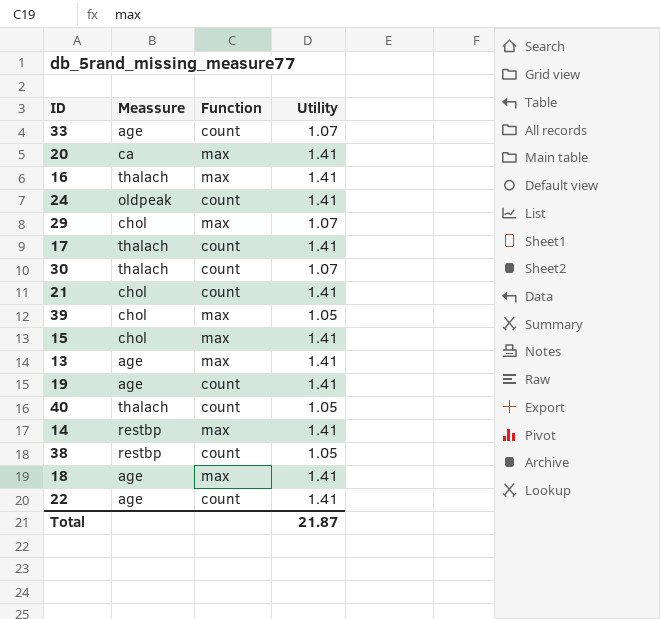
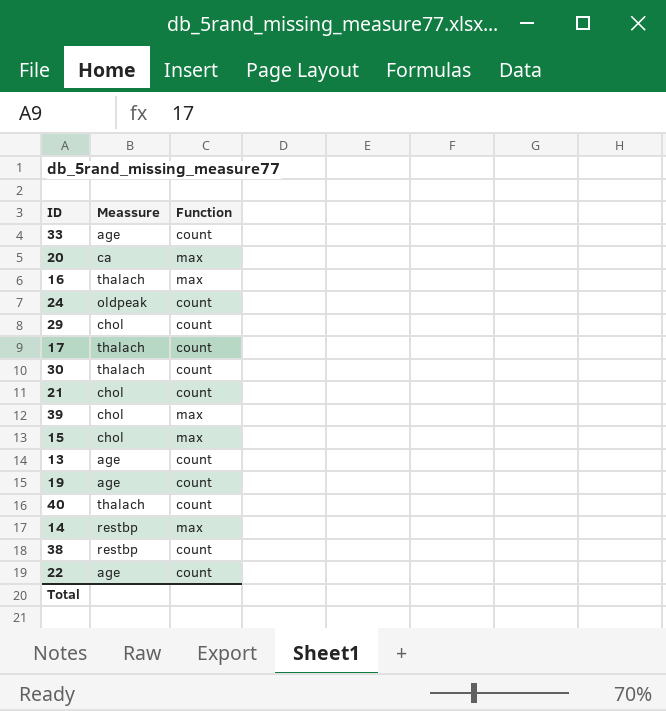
column Utility | position: 4 -> none
row 18: age | max | 1.41 -> none
29 | Function: max -> count
13 | Function: max -> count

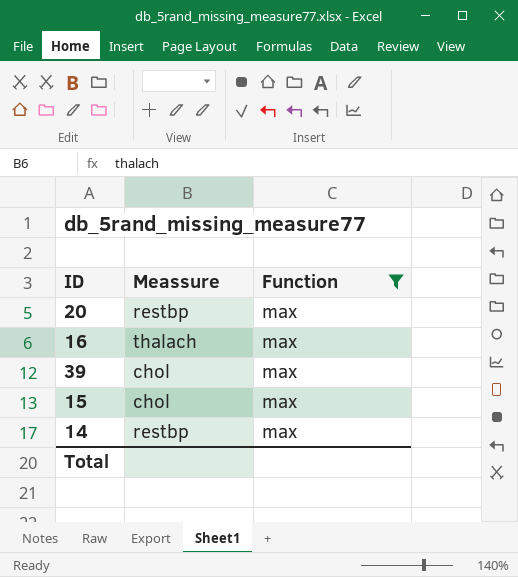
filter: none -> Function = max
20 | Meassure: ca -> restbp

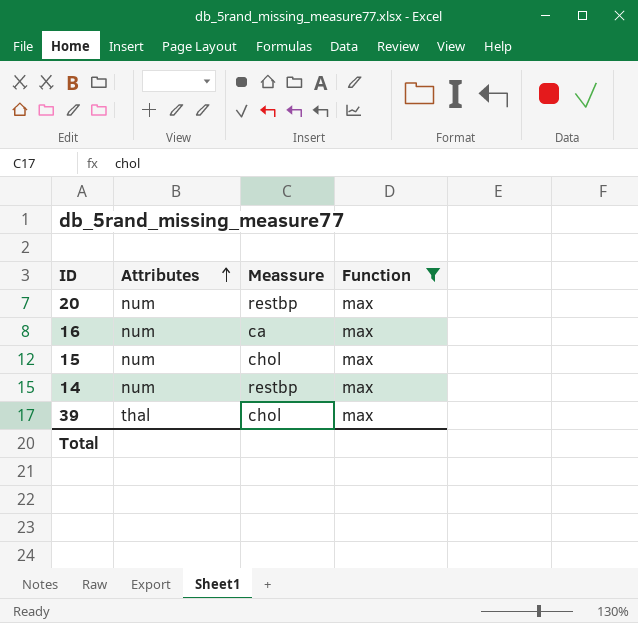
row order: none -> Attributes ascending
column Attributes | position: none -> 2
16 | Meassure: thalach -> ca

